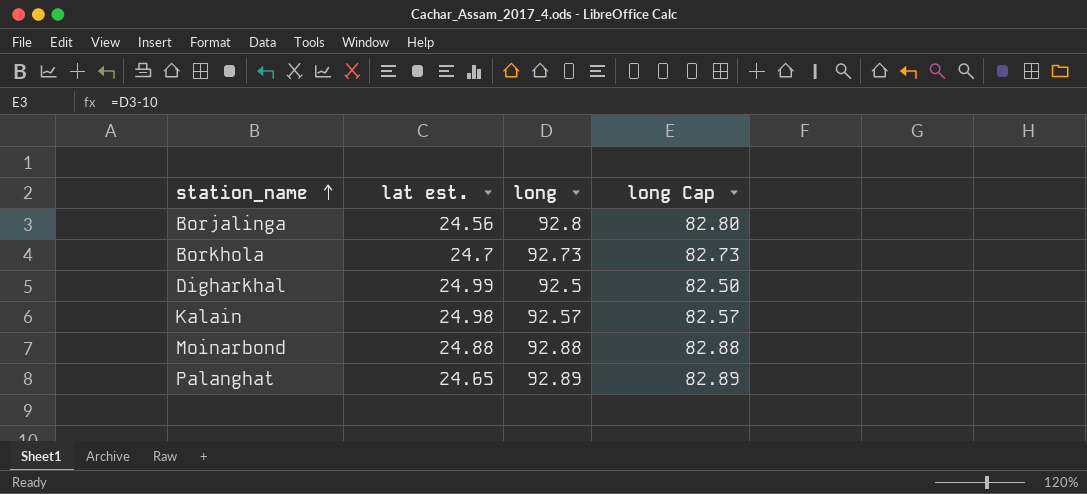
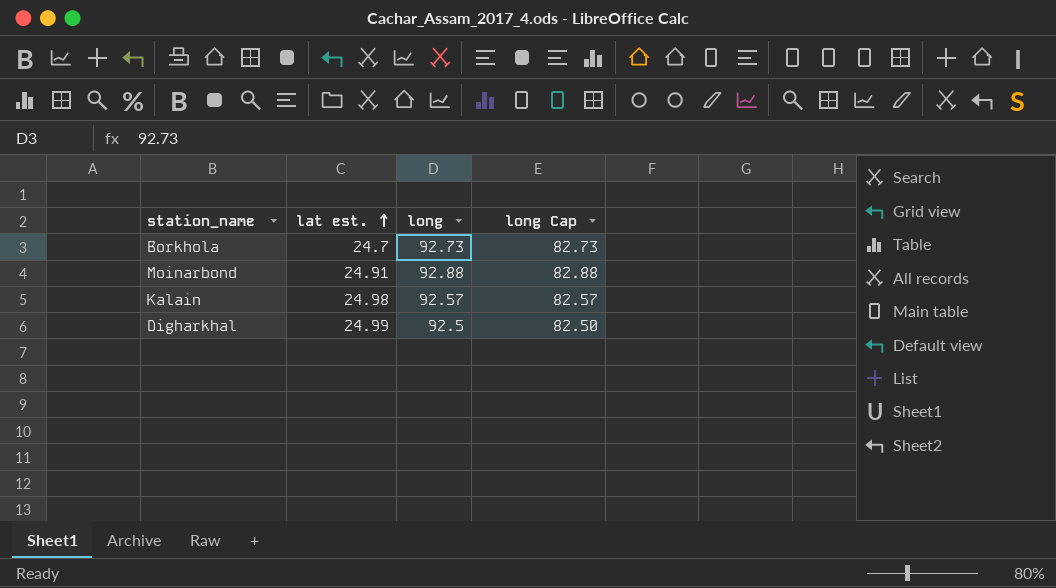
row order: station_name ascending -> lat est. ascending
row Borjalinga: 24.56 | 92.8 | 82.80 -> none
row Palanghat: 24.65 | 92.89 | 82.89 -> none
Moinarbond | lat est.: 24.88 -> 24.91

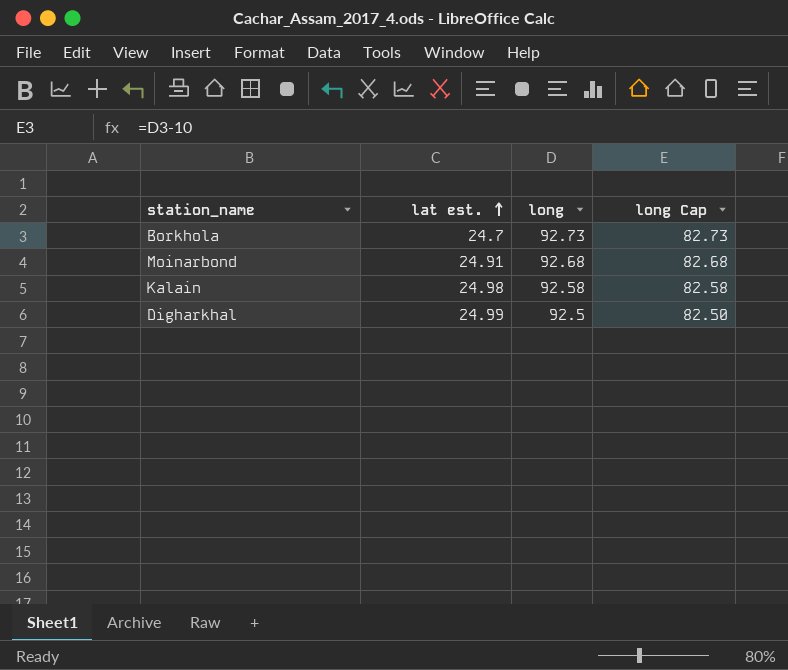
Moinarbond | long: 92.88 -> 92.68
Moinarbond | long Cap: 82.88 -> 82.68
Kalain | long: 92.57 -> 92.58
Kalain | long Cap: 82.57 -> 82.58

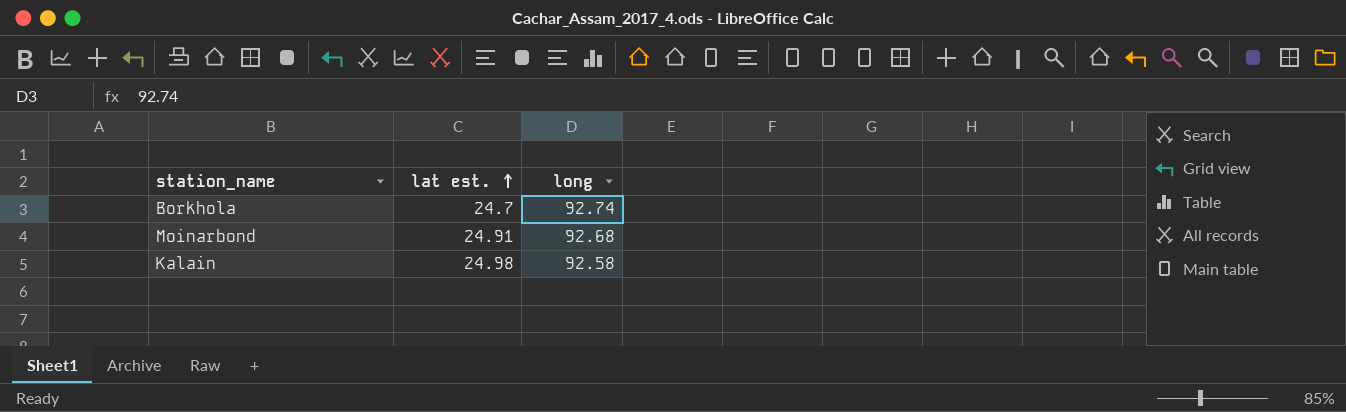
column long Cap | formula: [long] - 10 -> none
row Digharkhal: 24.99 | 92.5 | 82.50 -> none
Borkhola | long: 92.73 -> 92.74

